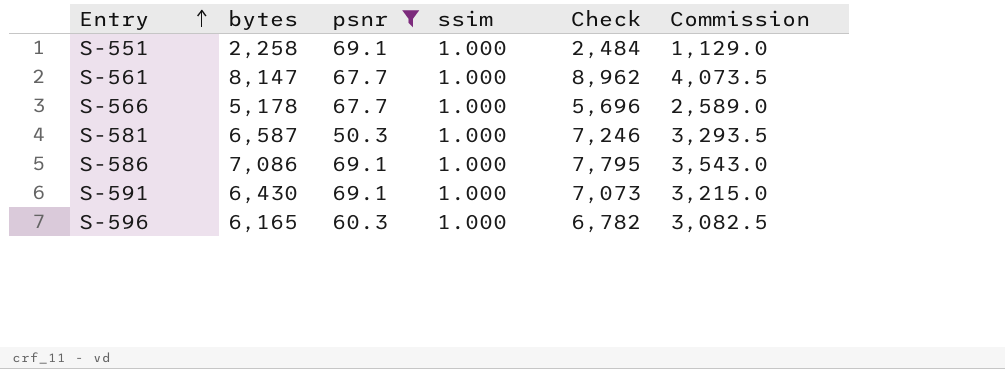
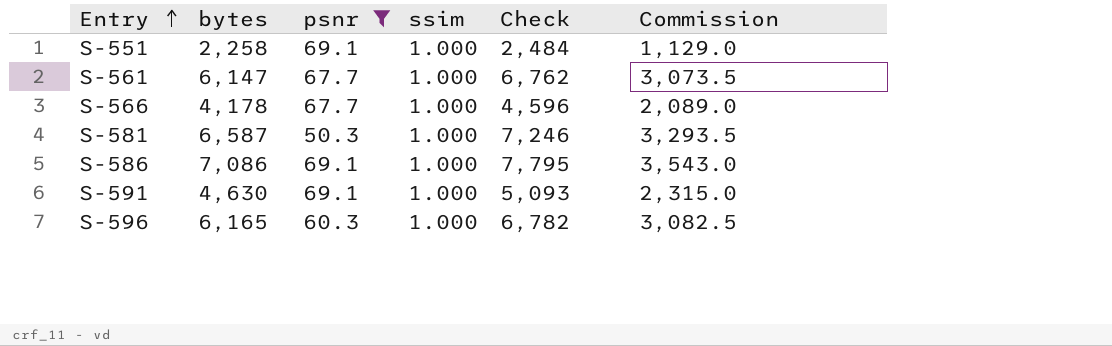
S-561 | bytes: 8,147 -> 6,147
S-561 | Check: 8,962 -> 6,762
S-561 | Commission: 4,073.5 -> 3,073.5
S-566 | bytes: 5,178 -> 4,178
S-566 | Check: 5,696 -> 4,596
S-566 | Commission: 2,589.0 -> 2,089.0
S-591 | bytes: 6,430 -> 4,630
S-591 | Check: 7,073 -> 5,093
S-591 | Commission: 3,215.0 -> 2,315.0

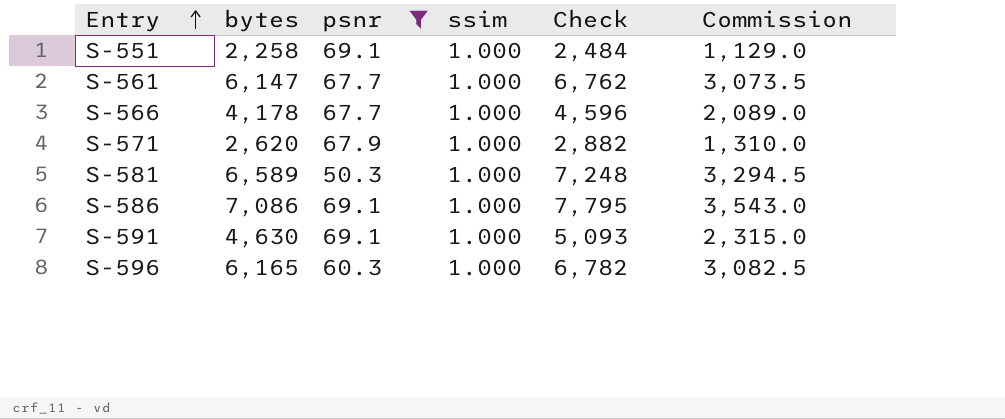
row S-571: none -> 2,620 | 67.9 | 1.000 | 2,882 | 1,310.0
S-581 | bytes: 6,587 -> 6,589
S-581 | Check: 7,246 -> 7,248
S-581 | Commission: 3,293.5 -> 3,294.5

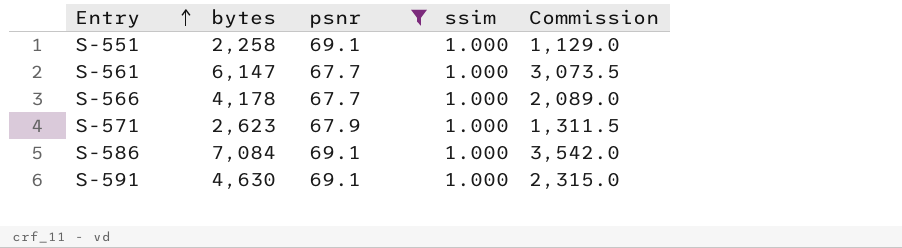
column Check | formula: [bytes] * 1.1 -> none
row S-581: 6,589 | 50.3 | 1.000 | 7,248 | 3,294.5 -> none
row S-596: 6,165 | 60.3 | 1.000 | 6,782 | 3,082.5 -> none
S-571 | bytes: 2,620 -> 2,623
S-571 | Commission: 1,310.0 -> 1,311.5
S-586 | bytes: 7,086 -> 7,084
S-586 | Commission: 3,543.0 -> 3,542.0

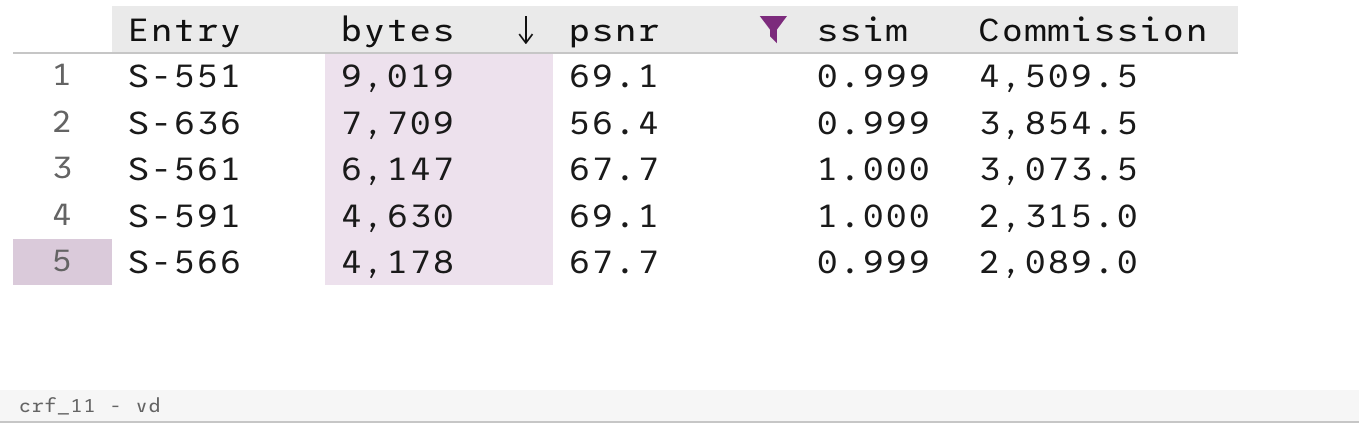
row order: Entry ascending -> bytes descending
row S-571: 2,623 | 67.9 | 1.000 | 1,311.5 -> none
row S-586: 7,084 | 69.1 | 1.000 | 3,542.0 -> none
S-551 | bytes: 2,258 -> 9,019
S-551 | ssim: 1.000 -> 0.999
S-551 | Commission: 1,129.0 -> 4,509.5
row S-636: none -> 7,709 | 56.4 | 0.999 | 3,854.5
S-566 | ssim: 1.000 -> 0.999

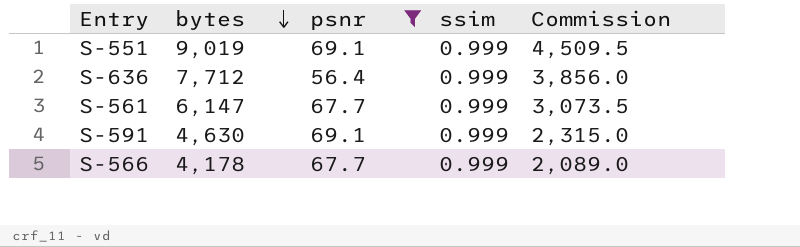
S-636 | bytes: 7,709 -> 7,712
S-636 | Commission: 3,854.5 -> 3,856.0
S-561 | ssim: 1.000 -> 0.999
S-591 | ssim: 1.000 -> 0.999

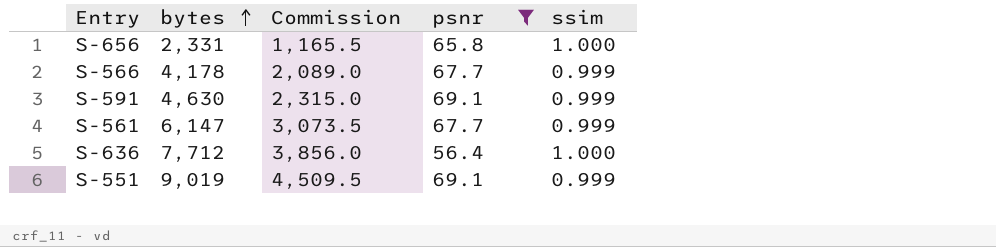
row order: bytes descending -> bytes ascending
column Commission | position: 5 -> 3
row S-656: none -> 2,331 | 1,165.5 | 65.8 | 1.000
S-636 | ssim: 0.999 -> 1.000

